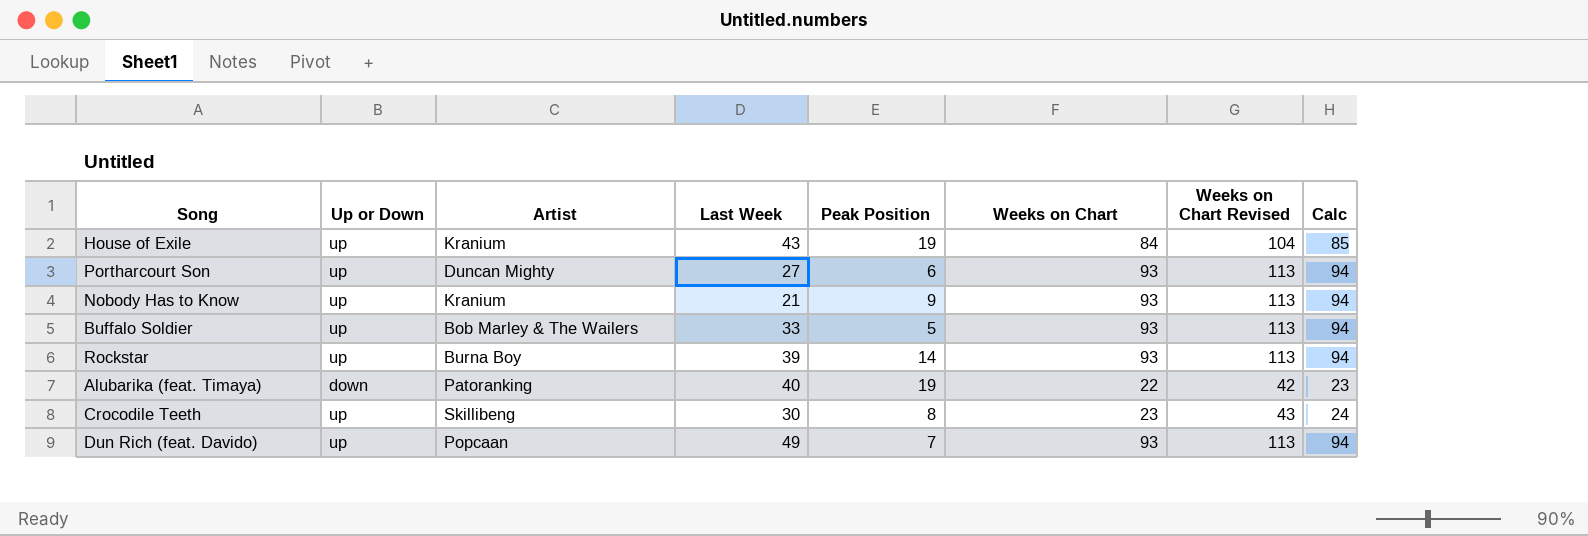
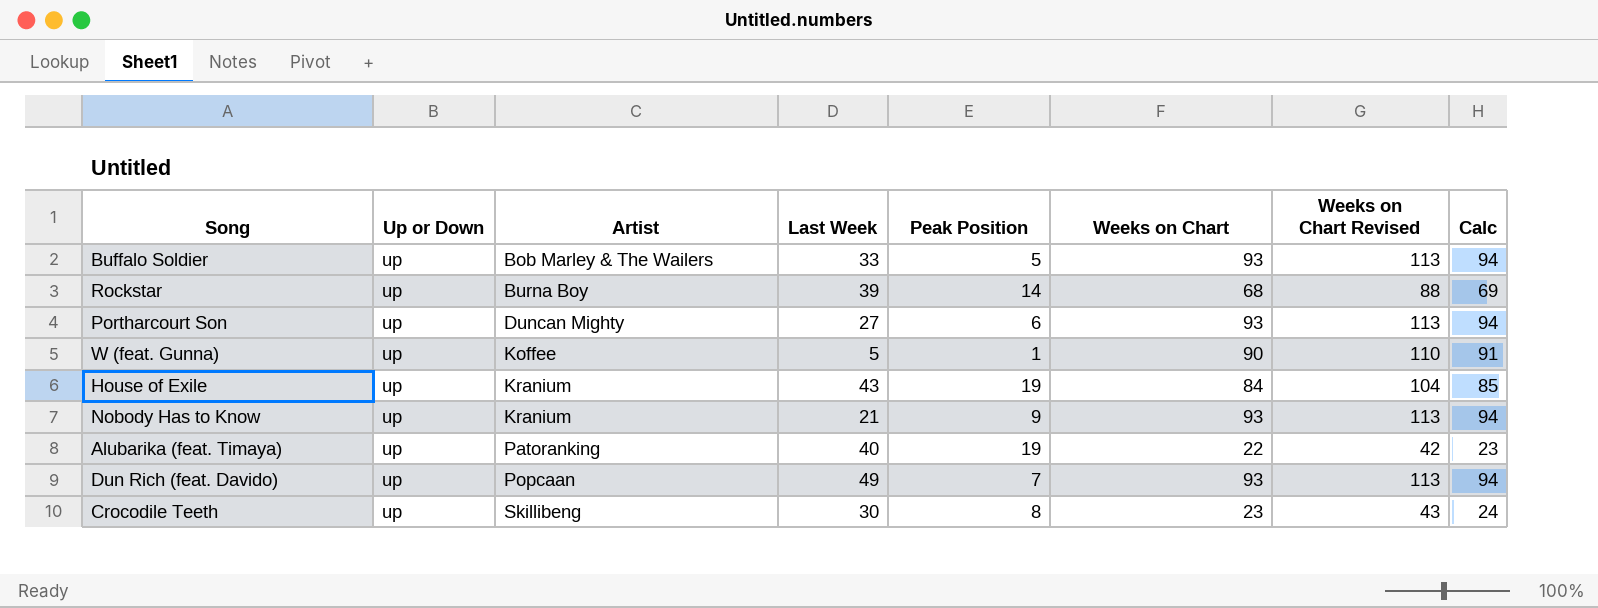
row order: none -> Artist ascending
Rockstar | Weeks on Chart: 93 -> 68
Rockstar | Weeks on Chart Revised: 113 -> 88
Rockstar | Calc: 94 -> 69
row W (feat. Gunna): none -> up | Koffee | 5 | 1 | 90 | 110 | 91
Alubarika (feat. Timaya) | Up or Down: down -> up

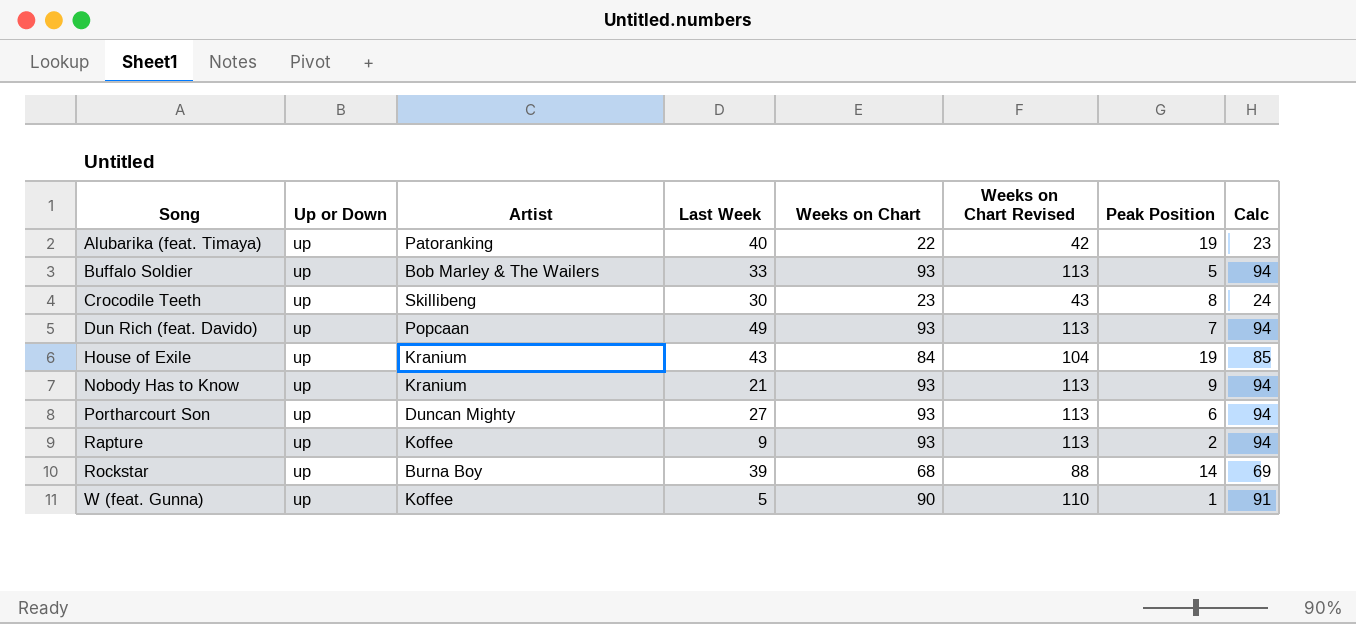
row order: Artist ascending -> Song ascending
column Peak Position | position: 5 -> 7
row Rapture: none -> up | Koffee | 9 | 93 | 113 | 2 | 94

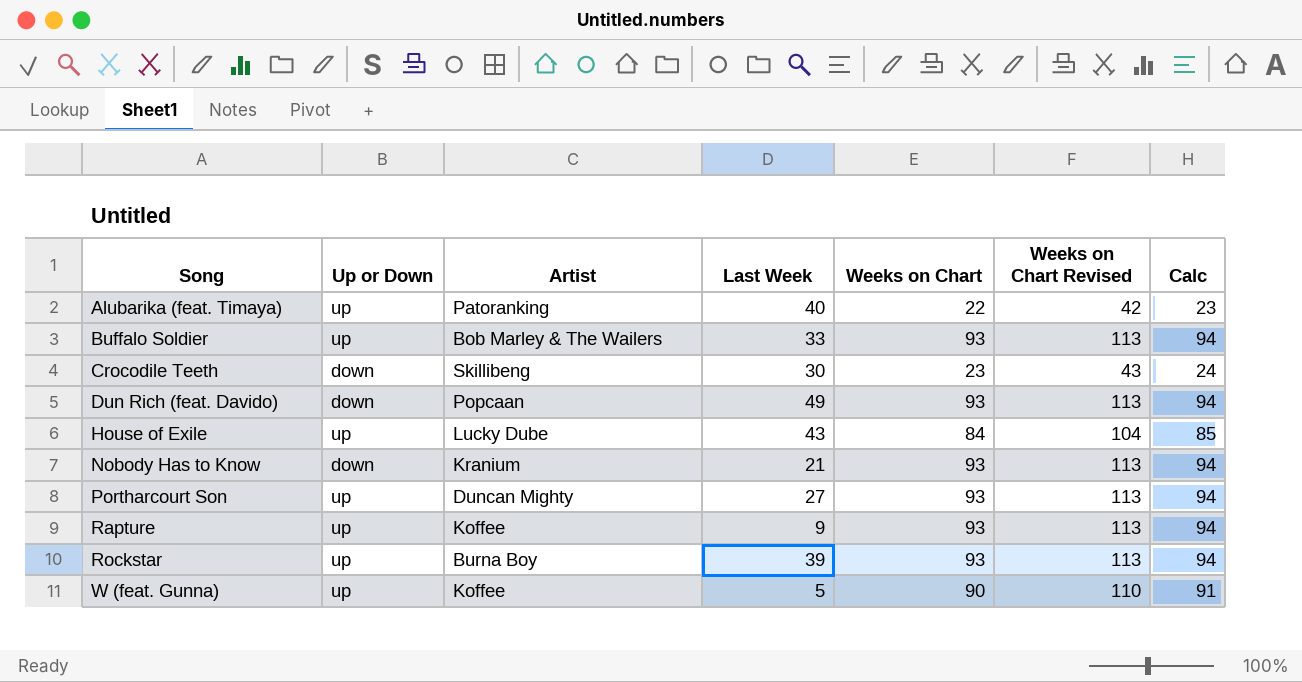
column Peak Position | position: 7 -> none
Crocodile Teeth | Up or Down: up -> down
Dun Rich (feat. Davido) | Up or Down: up -> down
House of Exile | Artist: Kranium -> Lucky Dube
Nobody Has to Know | Up or Down: up -> down
Rockstar | Weeks on Chart: 68 -> 93
Rockstar | Weeks on Chart Revised: 88 -> 113
Rockstar | Calc: 69 -> 94

